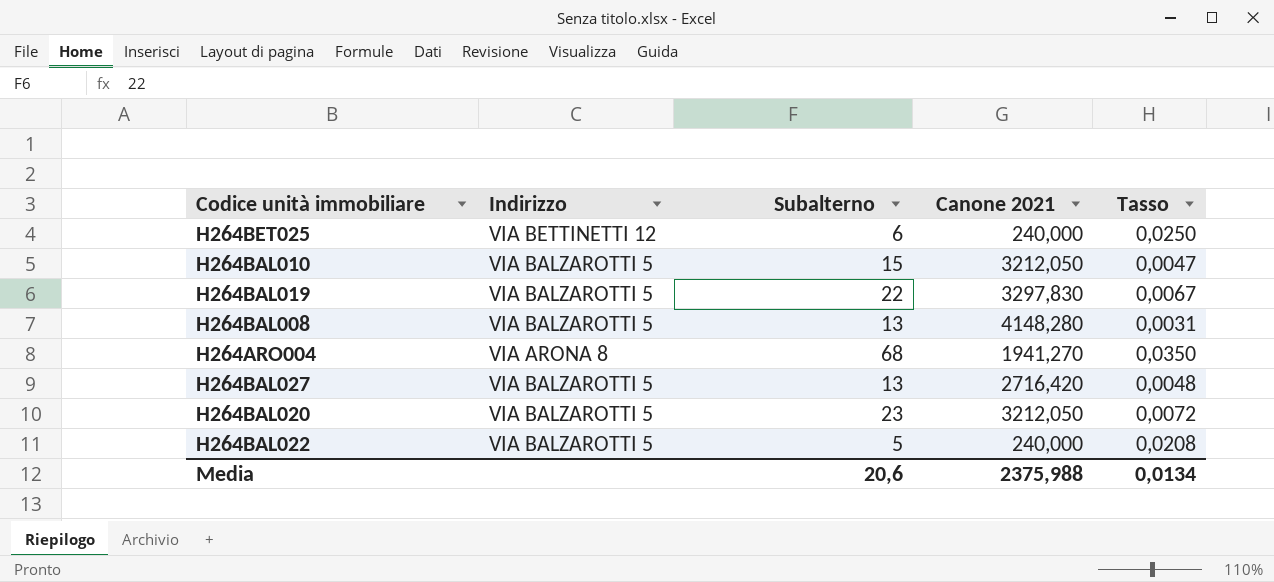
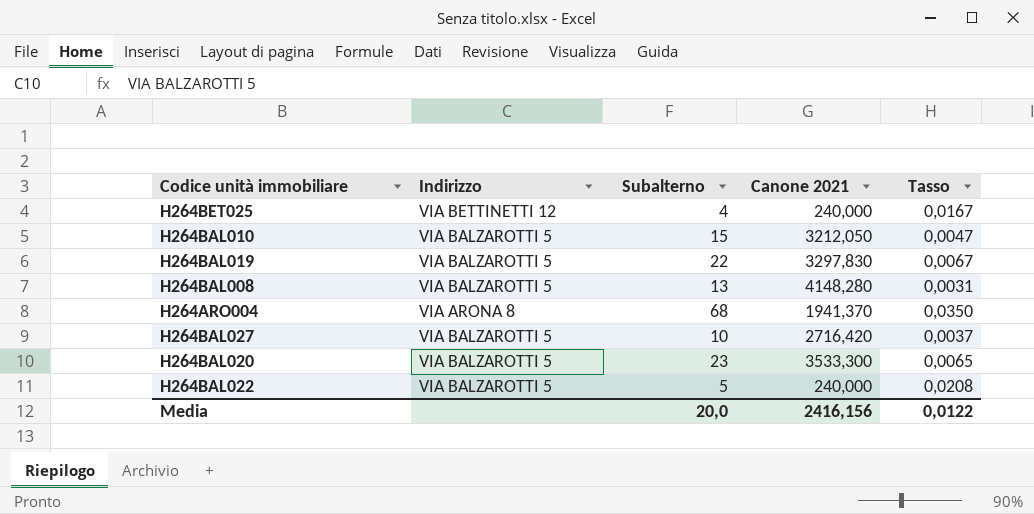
H264BET025 | Subalterno: 6 -> 4
H264BET025 | Tasso: 0,0250 -> 0,0167
H264ARO004 | Canone 2021: 1941,270 -> 1941,370
H264BAL027 | Subalterno: 13 -> 10
H264BAL027 | Tasso: 0,0048 -> 0,0037
H264BAL020 | Canone 2021: 3212,050 -> 3533,300
H264BAL020 | Tasso: 0,0072 -> 0,0065
Media | Subalterno: 20,6 -> 20,0
Media | Canone 2021: 2375,988 -> 2416,156
Media | Tasso: 0,0134 -> 0,0122

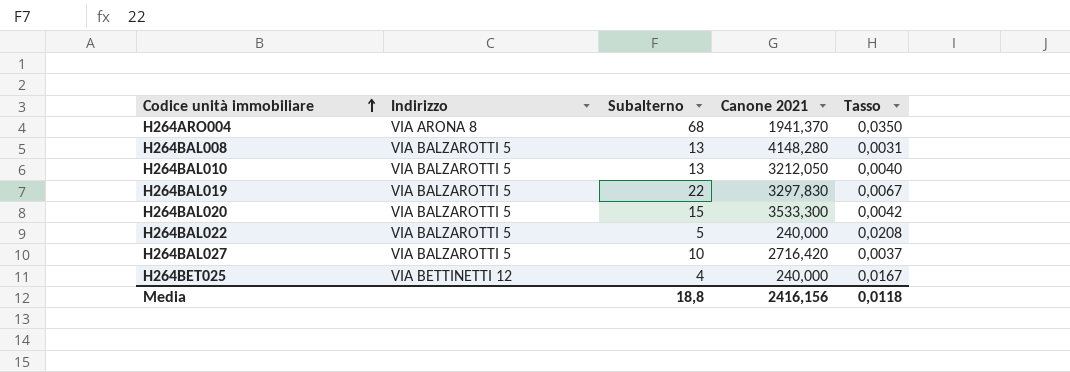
row order: none -> Codice unità immobiliare ascending
H264BAL010 | Subalterno: 15 -> 13
H264BAL010 | Tasso: 0,0047 -> 0,0040
H264BAL020 | Subalterno: 23 -> 15
H264BAL020 | Tasso: 0,0065 -> 0,0042
Media | Subalterno: 20,0 -> 18,8
Media | Tasso: 0,0122 -> 0,0118

